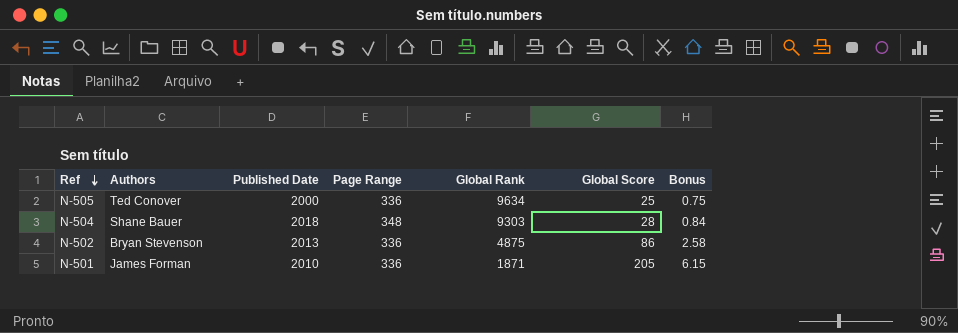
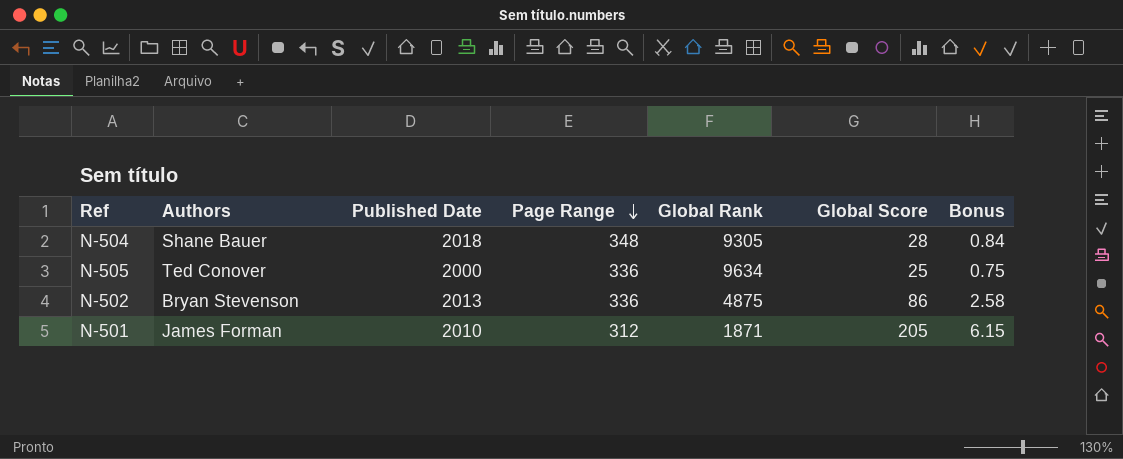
row order: Ref descending -> Page Range descending
N-504 | Global Rank: 9303 -> 9305
N-501 | Page Range: 336 -> 312

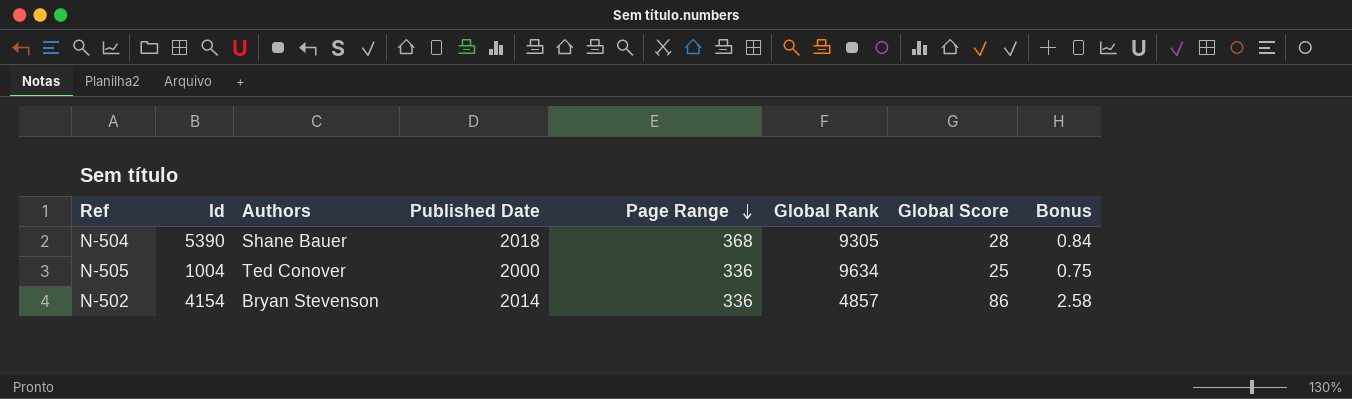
column Id | position: none -> 2
row N-501: James Forman | 2010 | 312 | 1871 | 205 | 6.15 -> none
N-504 | Page Range: 348 -> 368
N-502 | Published Date: 2013 -> 2014
N-502 | Global Rank: 4875 -> 4857

